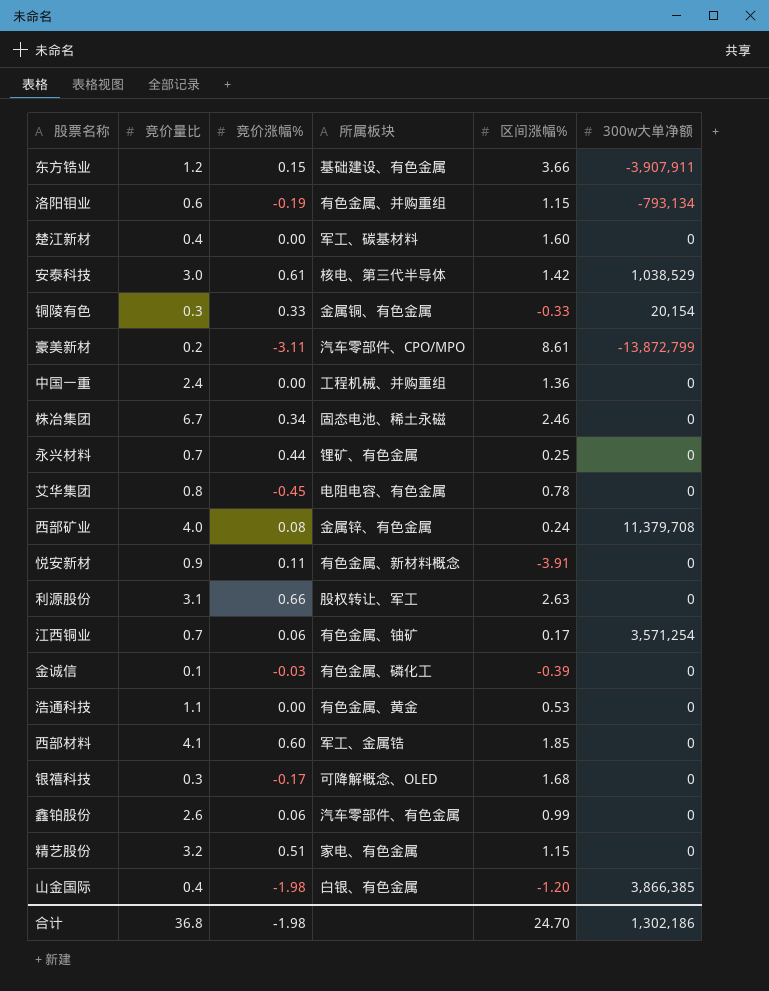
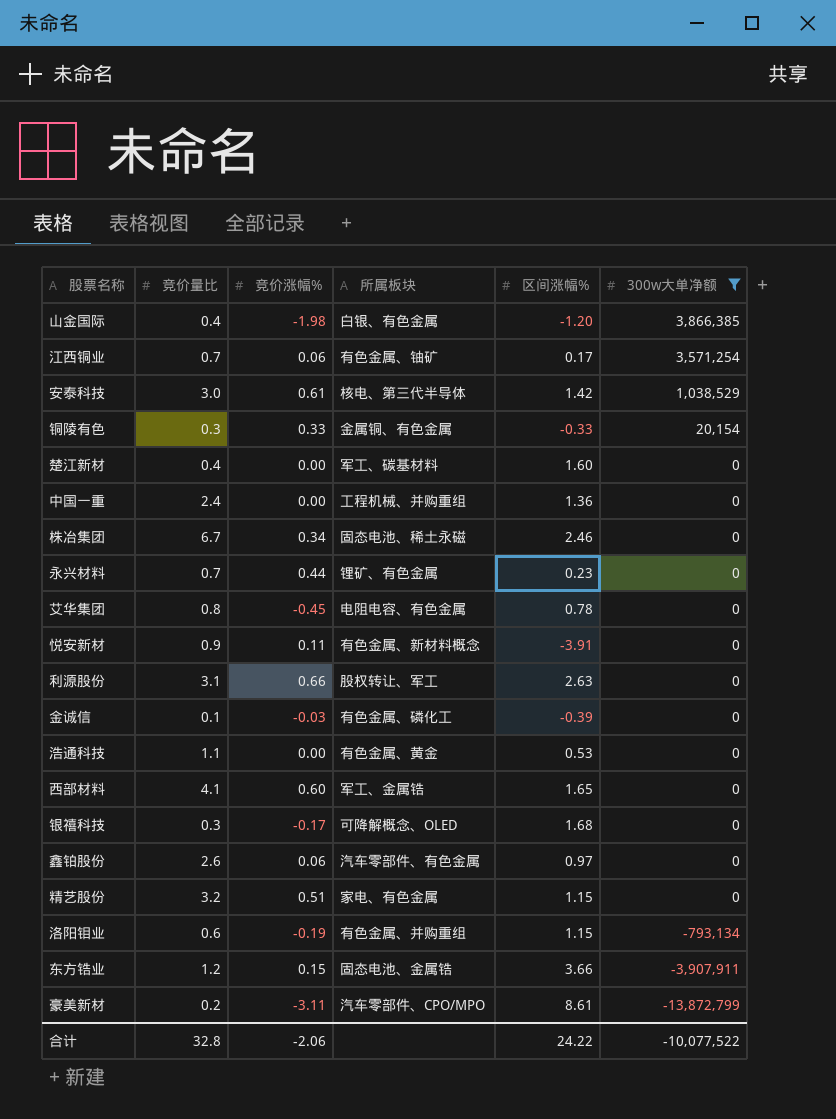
filter: none -> 300w大单净额 != 11,379,708
row order: none -> 300w大单净额 descending
永兴材料 | 区间涨幅%: 0.25 -> 0.23
西部材料 | 区间涨幅%: 1.85 -> 1.65
鑫铂股份 | 区间涨幅%: 0.99 -> 0.97
东方锆业 | 所属板块: 基础建设、有色金属 -> 固态电池、金属锆
合计 | 竞价量比: 36.8 -> 32.8
合计 | 竞价涨幅%: -1.98 -> -2.06
合计 | 区间涨幅%: 24.70 -> 24.22
合计 | 300w大单净额: 1,302,186 -> -10,077,522

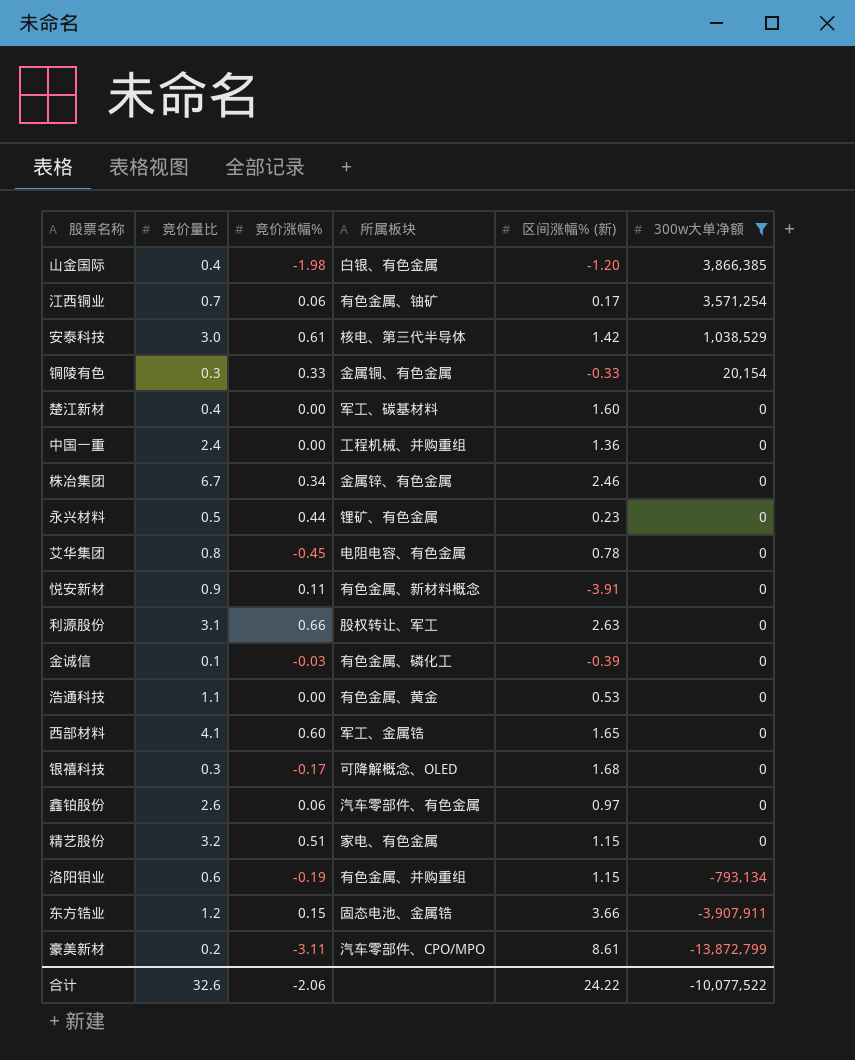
column name: 区间涨幅% -> 区间涨幅% (新)
株冶集团 | 所属板块: 固态电池、稀土永磁 -> 金属锌、有色金属
永兴材料 | 竞价量比: 0.7 -> 0.5
合计 | 竞价量比: 32.8 -> 32.6

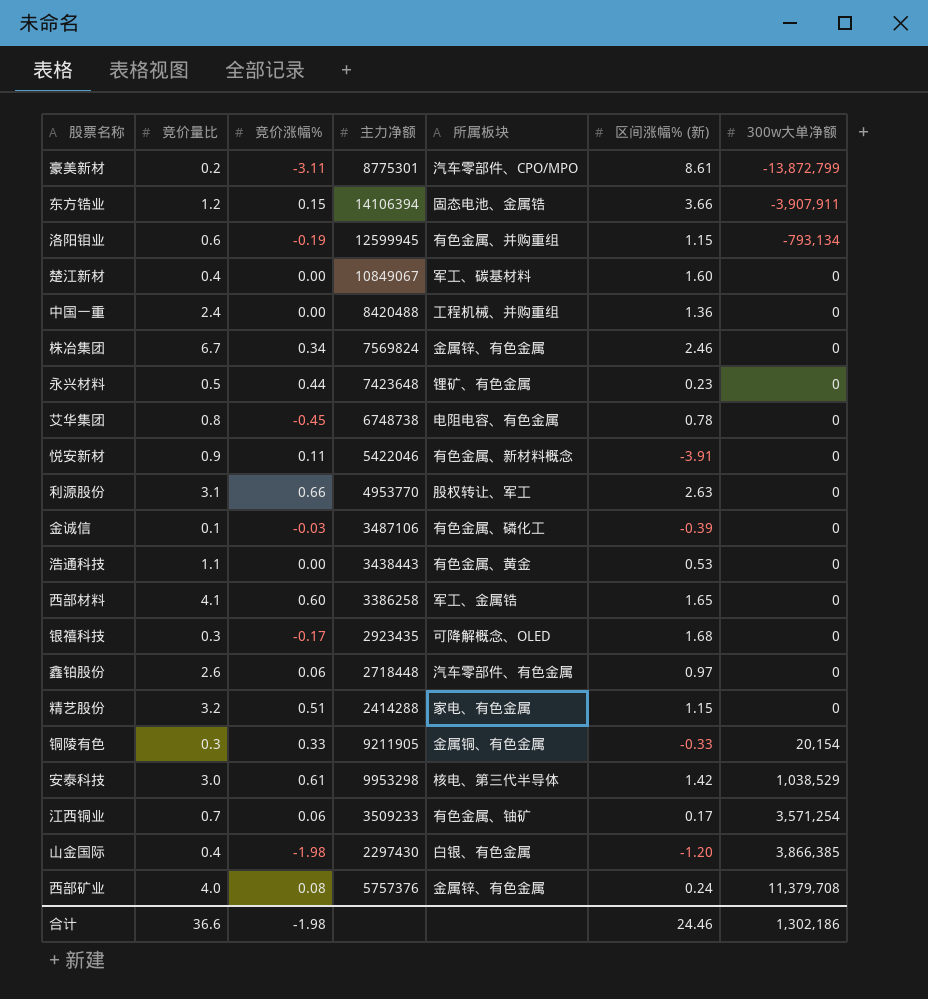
filter: 300w大单净额 != 11,379,708 -> none
row order: 300w大单净额 descending -> 300w大单净额 ascending
column 主力净额 | position: none -> 4
合计 | 竞价量比: 32.6 -> 36.6
合计 | 竞价涨幅%: -2.06 -> -1.98
合计 | 区间涨幅% (新): 24.22 -> 24.46
合计 | 300w大单净额: -10,077,522 -> 1,302,186

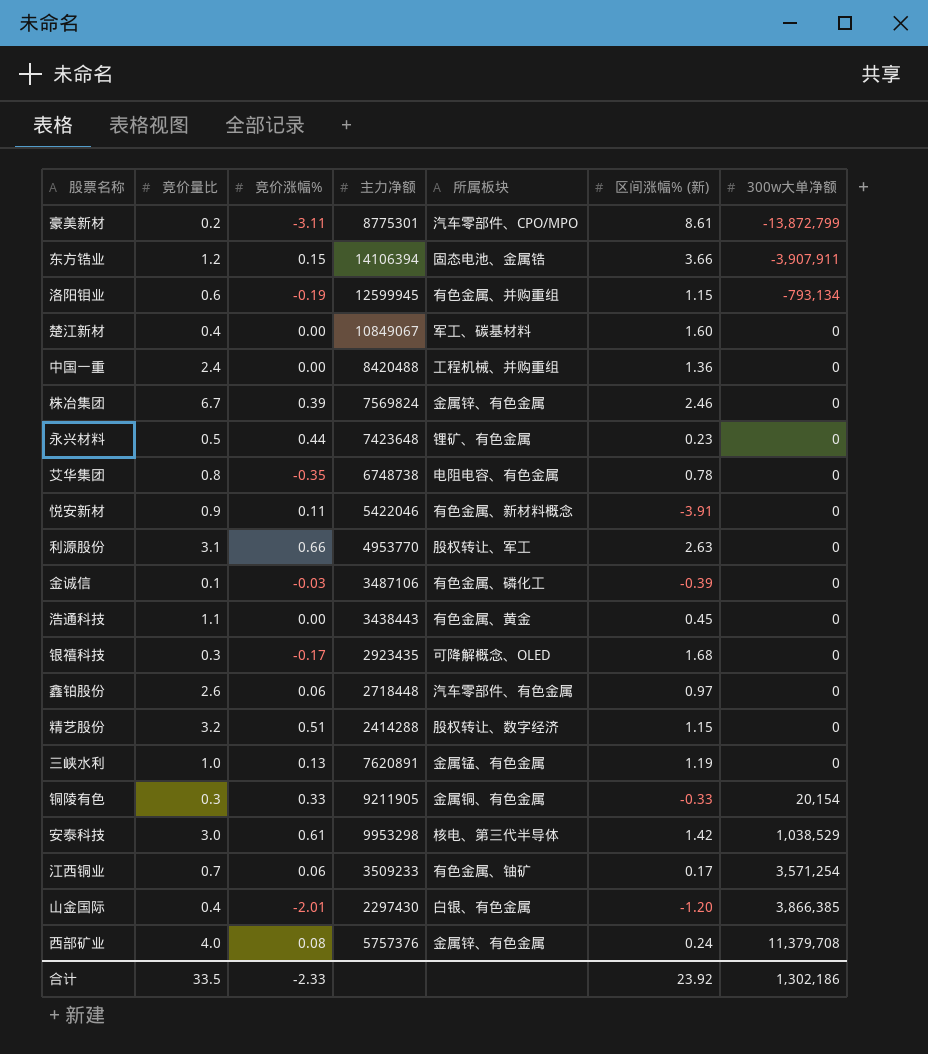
row 西部材料: 4.1 | 0.60 | 3386258 | 军工、金属锆 | 1.65 | 0 -> none
株冶集团 | 竞价涨幅%: 0.34 -> 0.39
艾华集团 | 竞价涨幅%: -0.45 -> -0.35
浩通科技 | 区间涨幅% (新): 0.53 -> 0.45
精艺股份 | 所属板块: 家电、有色金属 -> 股权转让、数字经济
row 三峡水利: none -> 1.0 | 0.13 | 7620891 | 金属锰、有色金属 | 1.19 | 0
山金国际 | 竞价涨幅%: -1.98 -> -2.01
合计 | 竞价量比: 36.6 -> 33.5
合计 | 竞价涨幅%: -1.98 -> -2.33
合计 | 区间涨幅% (新): 24.46 -> 23.92

